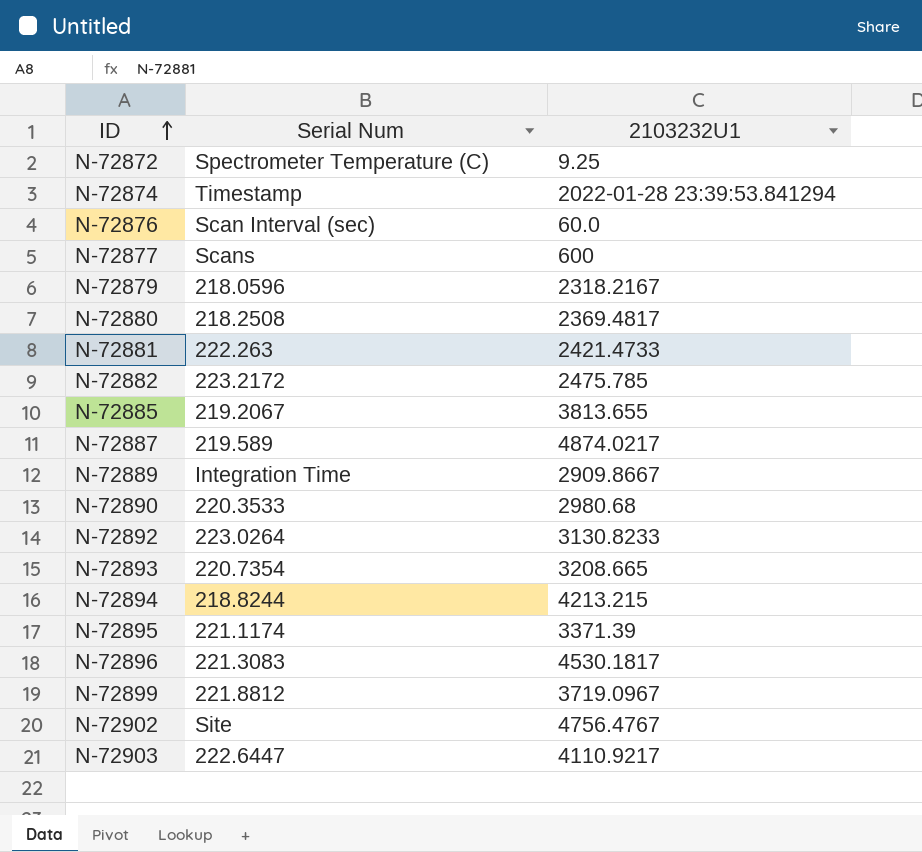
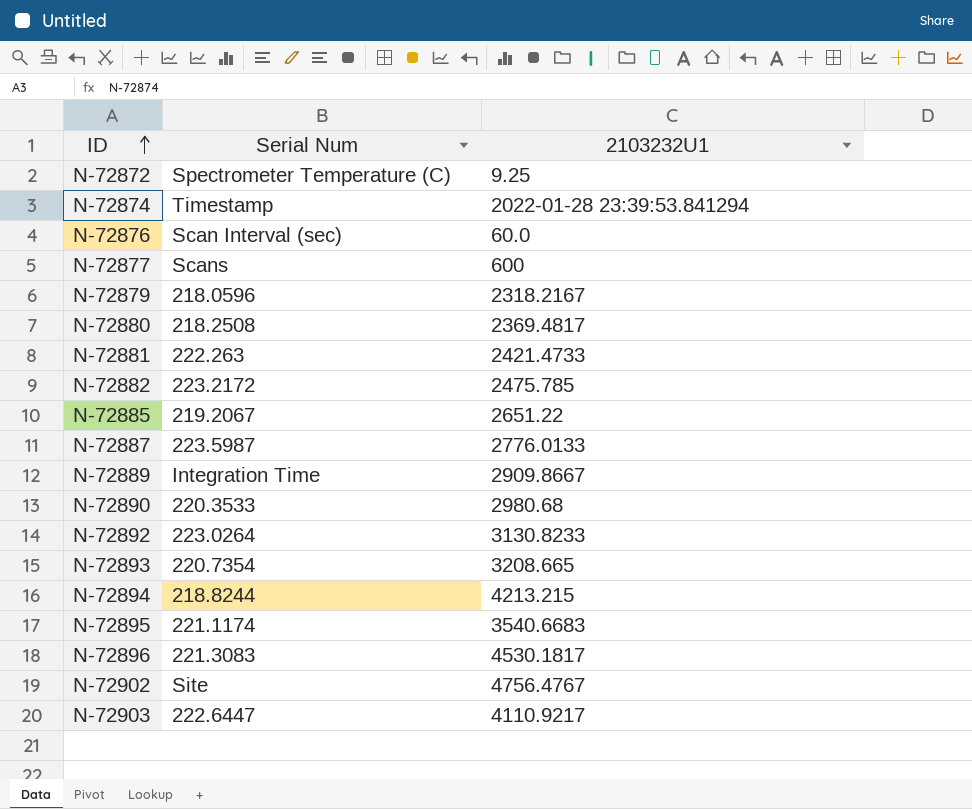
row N-72899: 221.8812 | 3719.0967 -> none
N-72885 | 2103232U1: 3813.655 -> 2651.22
N-72887 | Serial Num: 219.589 -> 223.5987
N-72887 | 2103232U1: 4874.0217 -> 2776.0133
N-72895 | 2103232U1: 3371.39 -> 3540.6683

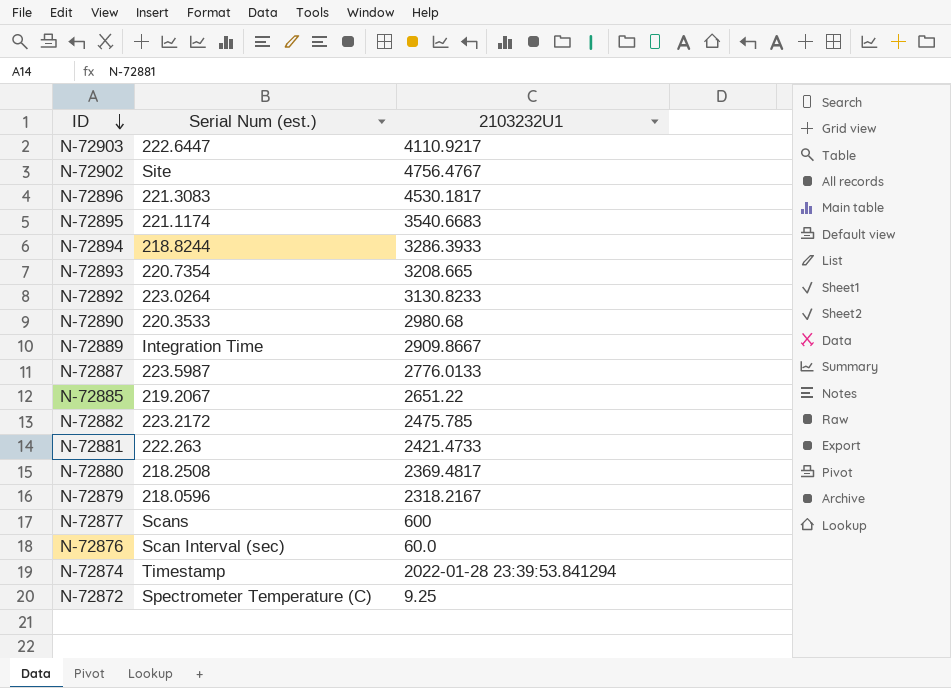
row order: ID ascending -> ID descending
column name: Serial Num -> Serial Num (est.)
N-72894 | 2103232U1: 4213.215 -> 3286.3933

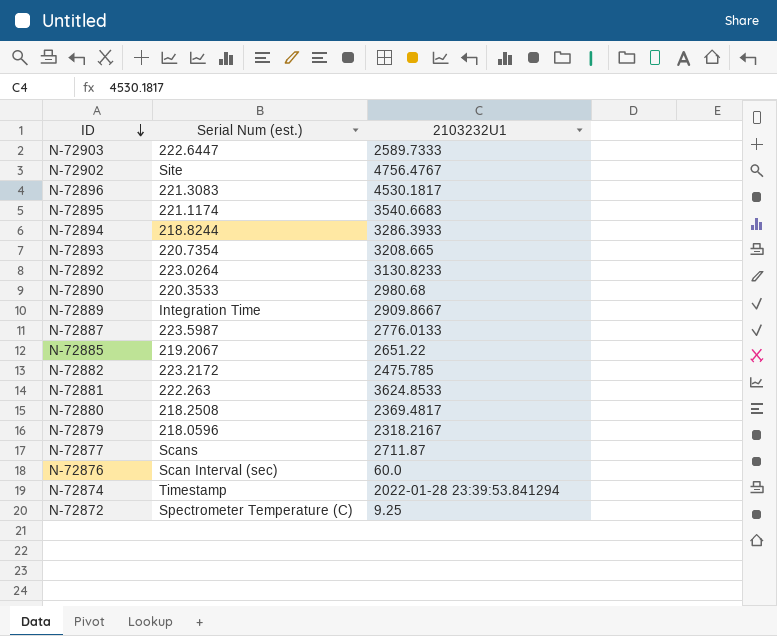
N-72903 | 2103232U1: 4110.9217 -> 2589.7333
N-72881 | 2103232U1: 2421.4733 -> 3624.8533
N-72877 | 2103232U1: 600 -> 2711.87

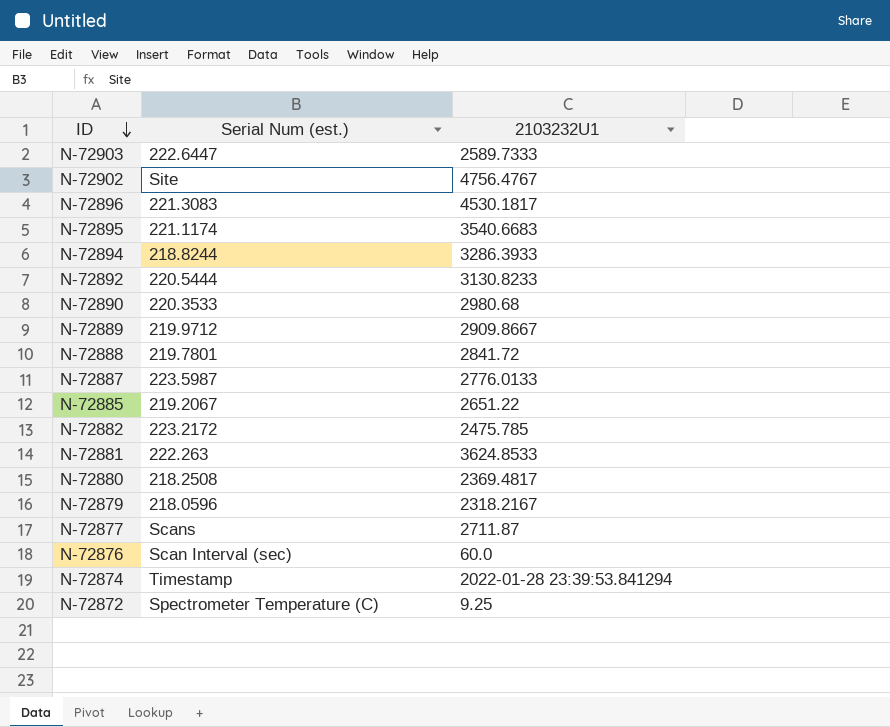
row N-72893: 220.7354 | 3208.665 -> none
N-72892 | Serial Num (est.): 223.0264 -> 220.5444
N-72889 | Serial Num (est.): Integration Time -> 219.9712
row N-72888: none -> 219.7801 | 2841.72

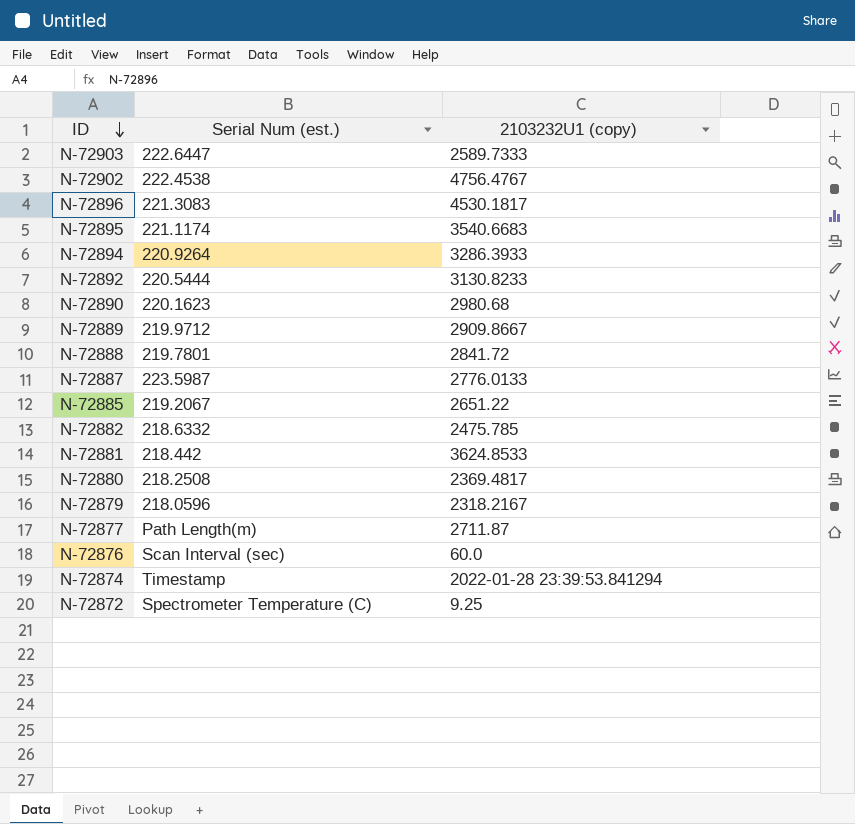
column name: 2103232U1 -> 2103232U1 (copy)
N-72902 | Serial Num (est.): Site -> 222.4538
N-72894 | Serial Num (est.): 218.8244 -> 220.9264
N-72890 | Serial Num (est.): 220.3533 -> 220.1623
N-72882 | Serial Num (est.): 223.2172 -> 218.6332
N-72881 | Serial Num (est.): 222.263 -> 218.442
N-72877 | Serial Num (est.): Scans -> Path Length(m)

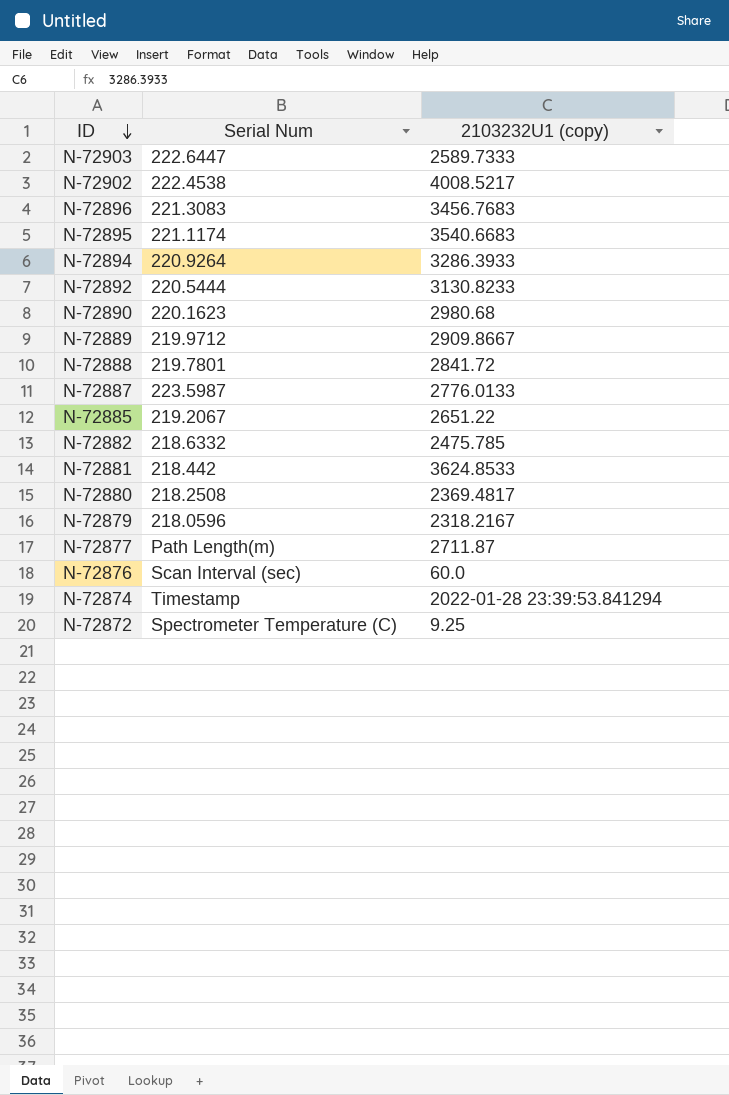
column name: Serial Num (est.) -> Serial Num
N-72902 | 2103232U1 (copy): 4756.4767 -> 4008.5217
N-72896 | 2103232U1 (copy): 4530.1817 -> 3456.7683

